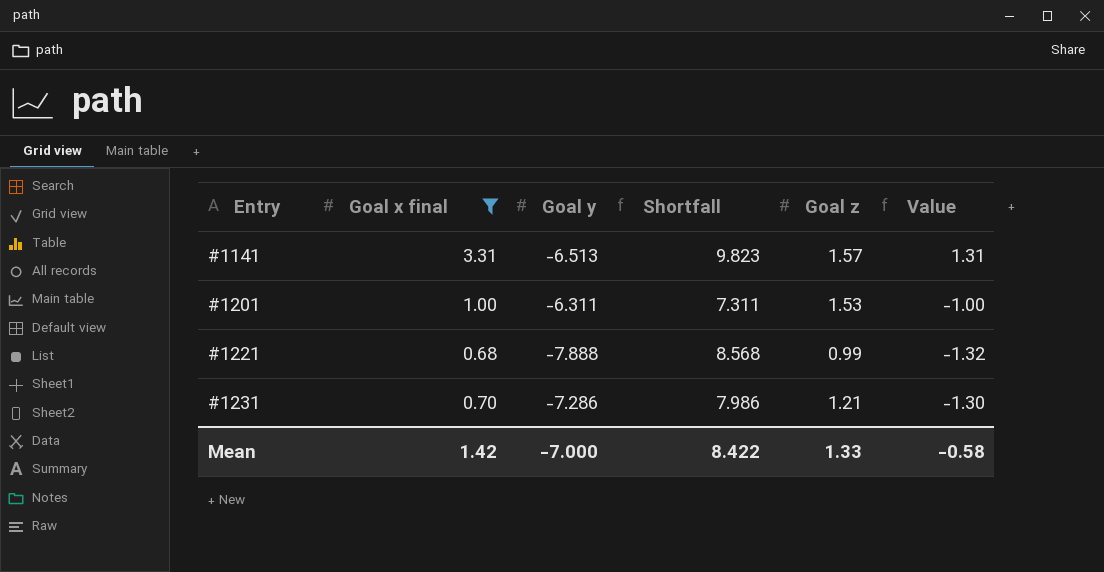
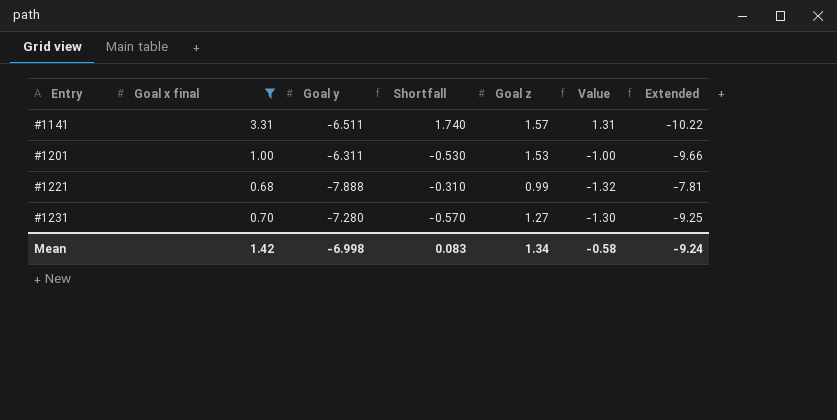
column Shortfall | formula: [Goal x final] - [Goal y] -> [Goal x final] - [Goal z]
column Extended | formula: none -> [Goal y] * [Goal z]
#1141 | Goal y: -6.513 -> -6.511
#1231 | Goal y: -7.286 -> -7.280
#1231 | Goal z: 1.21 -> 1.27
Mean | Goal y: -7.000 -> -6.998
Mean | Shortfall: 8.422 -> 0.083
Mean | Goal z: 1.33 -> 1.34

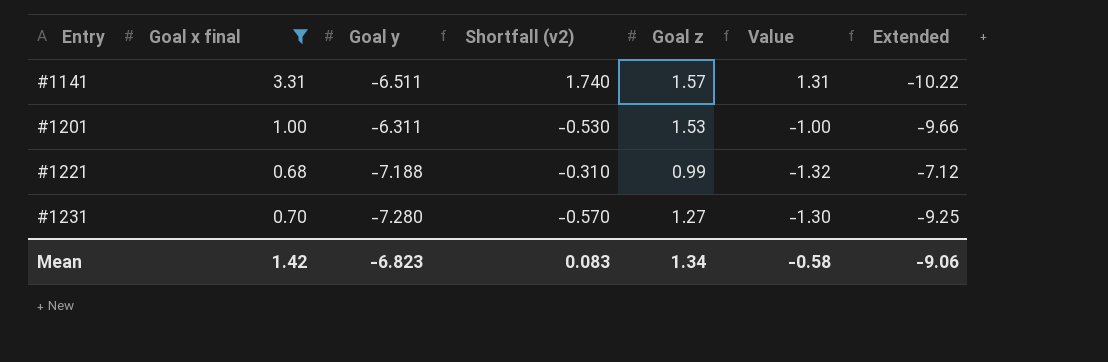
column name: Shortfall -> Shortfall (v2)
#1221 | Goal y: -7.888 -> -7.188
#1221 | Extended: -7.81 -> -7.12
Mean | Goal y: -6.998 -> -6.823
Mean | Extended: -9.24 -> -9.06

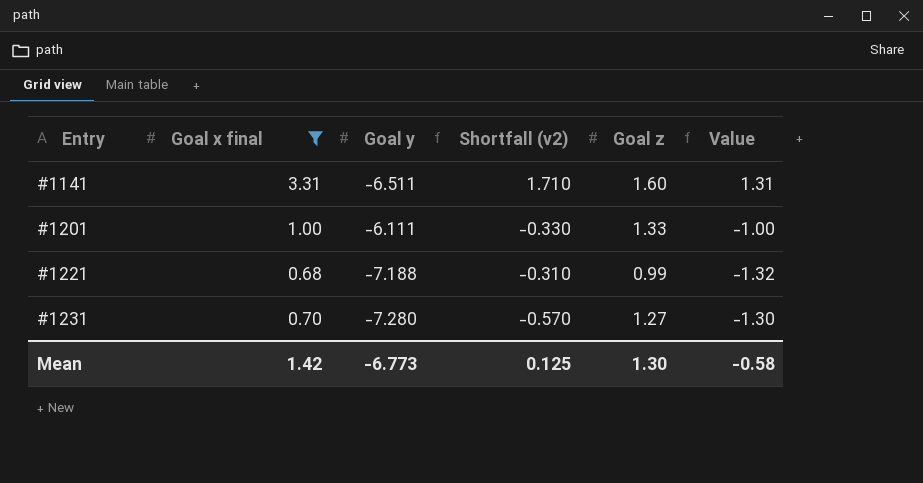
column Extended | formula: [Goal y] * [Goal z] -> none
#1141 | Shortfall (v2): 1.740 -> 1.710
#1141 | Goal z: 1.57 -> 1.60
#1201 | Goal y: -6.311 -> -6.111
#1201 | Shortfall (v2): -0.530 -> -0.330
#1201 | Goal z: 1.53 -> 1.33
Mean | Goal y: -6.823 -> -6.773
Mean | Shortfall (v2): 0.083 -> 0.125
Mean | Goal z: 1.34 -> 1.30

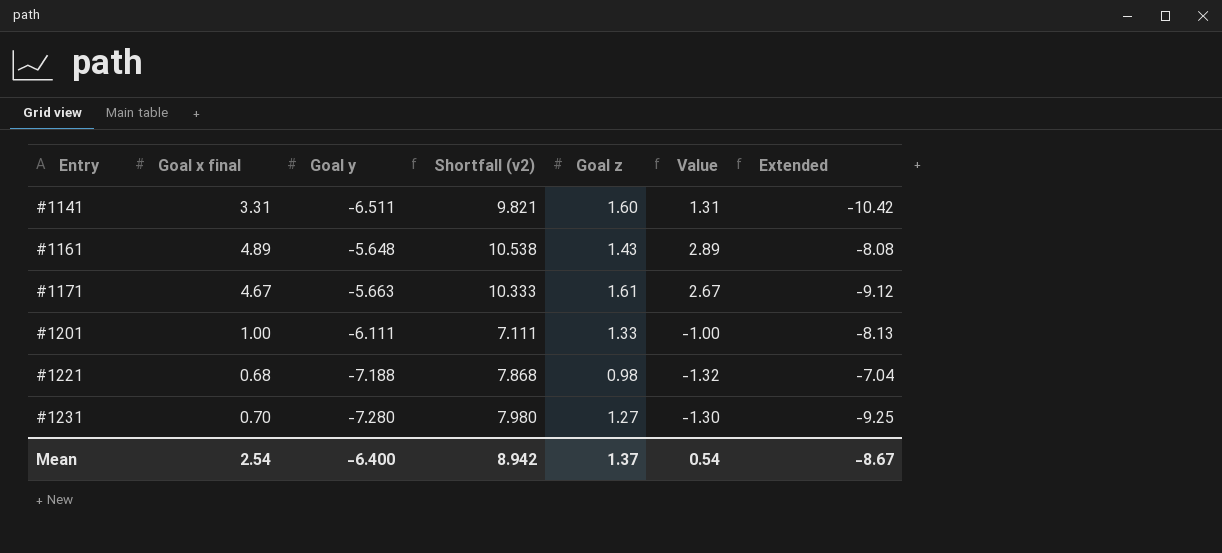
filter: Goal x final <= 3.31 -> none
column Shortfall (v2) | formula: [Goal x final] - [Goal z] -> [Goal x final] - [Goal y]
column Extended | formula: none -> [Goal y] * [Goal z]
#1221 | Goal z: 0.99 -> 0.98
Mean | Goal x final: 1.42 -> 2.54
Mean | Goal y: -6.773 -> -6.400
Mean | Shortfall (v2): 0.125 -> 8.942
Mean | Goal z: 1.30 -> 1.37
Mean | Value: -0.58 -> 0.54

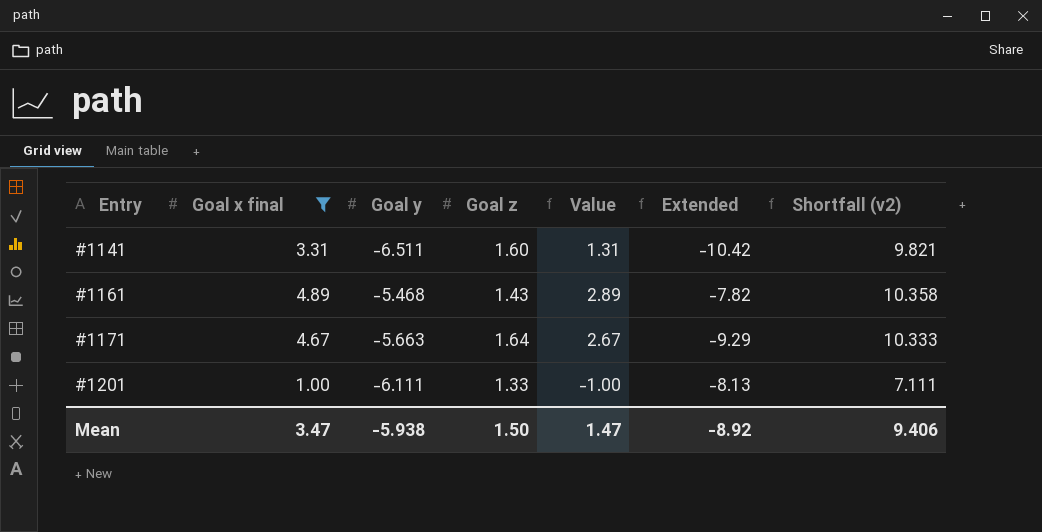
filter: none -> Goal x final >= 1.00
column Shortfall (v2) | position: 4 -> 7
#1161 | Goal y: -5.648 -> -5.468
#1161 | Extended: -8.08 -> -7.82
#1161 | Shortfall (v2): 10.538 -> 10.358
#1171 | Goal z: 1.61 -> 1.64
#1171 | Extended: -9.12 -> -9.29
Mean | Goal x final: 2.54 -> 3.47
Mean | Goal y: -6.400 -> -5.938
Mean | Goal z: 1.37 -> 1.50
Mean | Value: 0.54 -> 1.47
Mean | Extended: -8.67 -> -8.92
Mean | Shortfall (v2): 8.942 -> 9.406

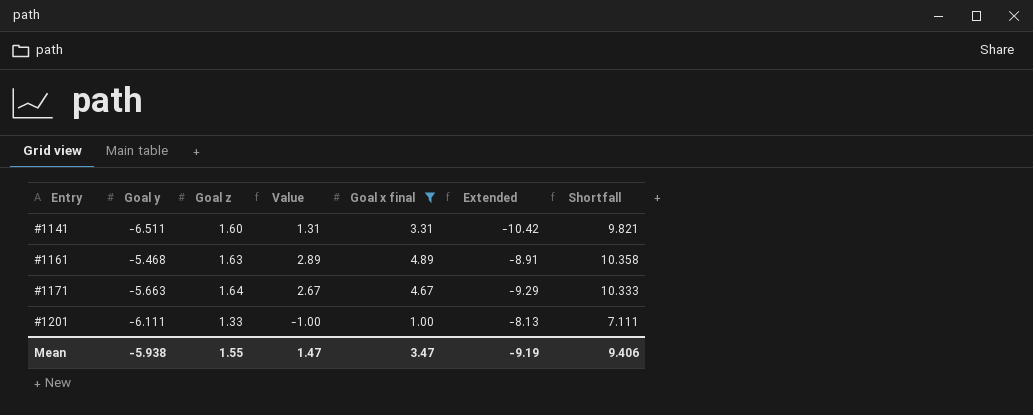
column Goal x final | position: 2 -> 5
column name: Shortfall (v2) -> Shortfall
#1161 | Goal z: 1.43 -> 1.63
#1161 | Extended: -7.82 -> -8.91
Mean | Goal z: 1.50 -> 1.55
Mean | Extended: -8.92 -> -9.19

